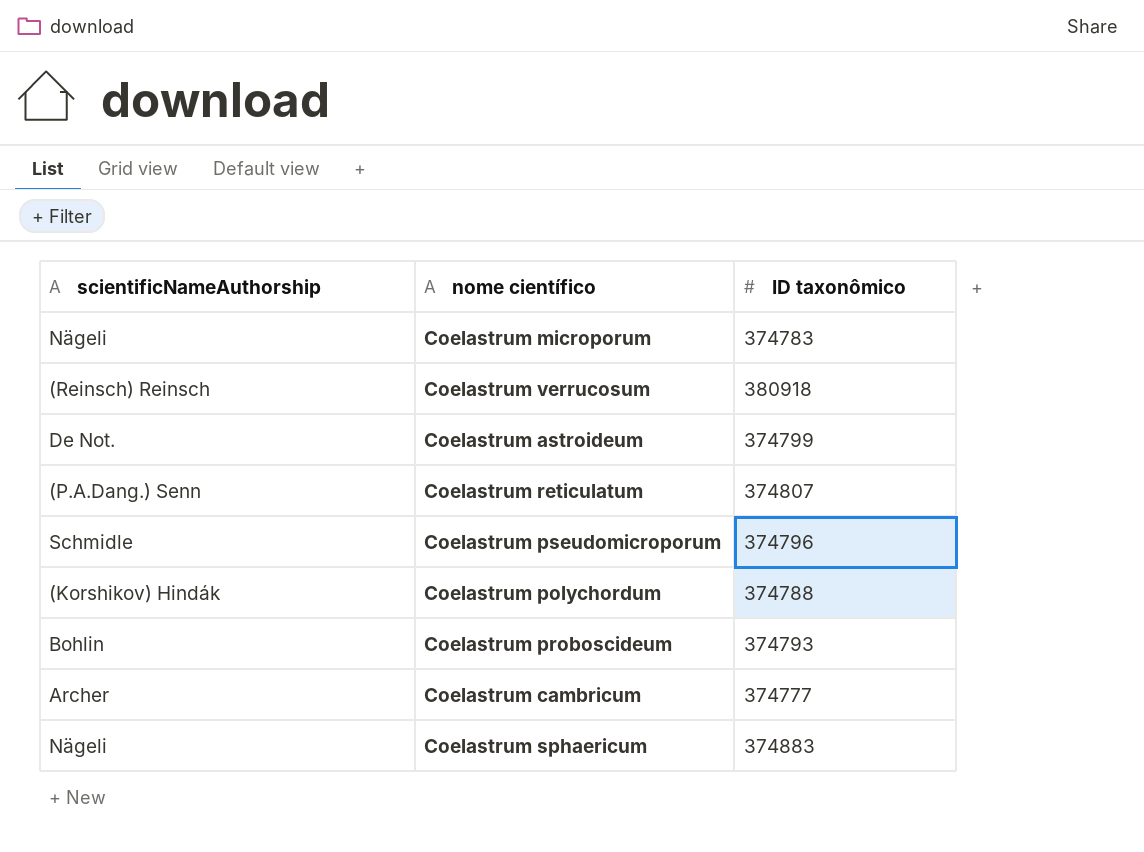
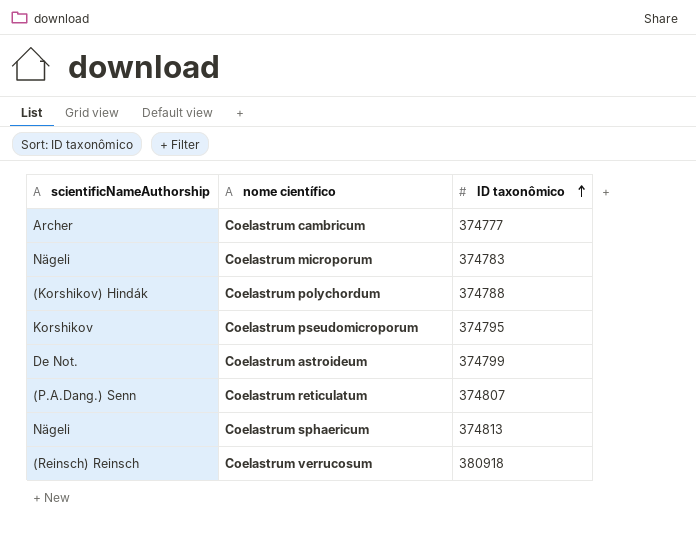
row order: none -> ID taxonômico ascending
row Coelastrum proboscideum: Bohlin | 374793 -> none
Coelastrum pseudomicroporum | scientificNameAuthorship: Schmidle -> Korshikov
Coelastrum pseudomicroporum | ID taxonômico: 374796 -> 374795
Coelastrum sphaericum | ID taxonômico: 374883 -> 374813

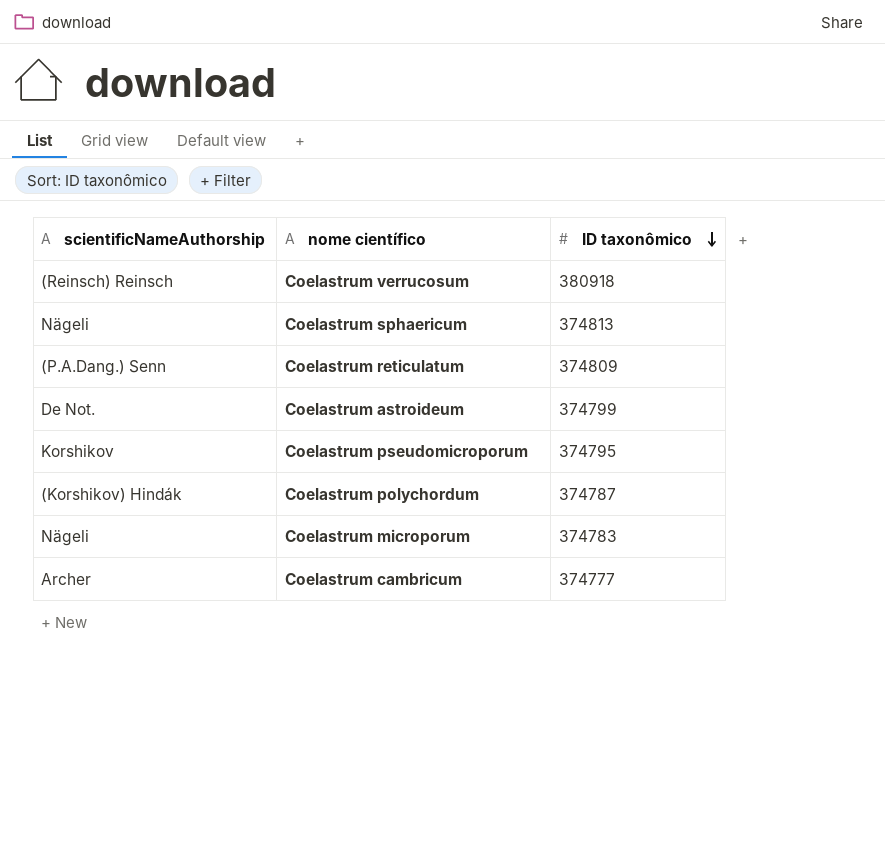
row order: ID taxonômico ascending -> ID taxonômico descending
Coelastrum reticulatum | ID taxonômico: 374807 -> 374809
Coelastrum polychordum | ID taxonômico: 374788 -> 374787

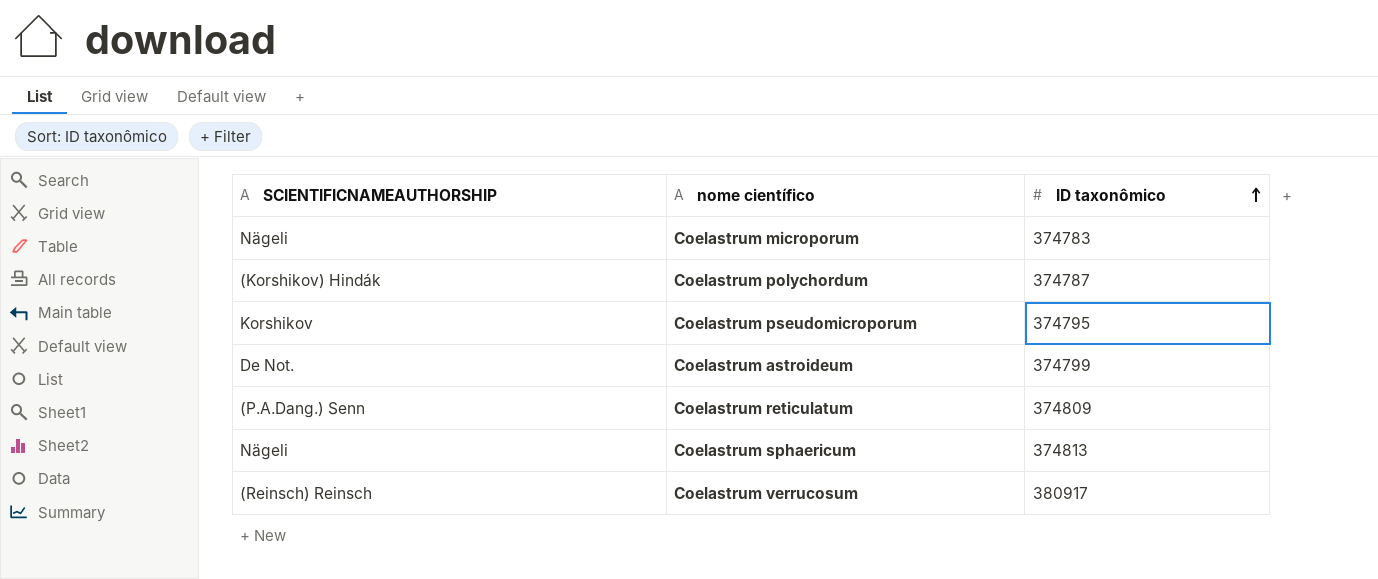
row order: ID taxonômico descending -> ID taxonômico ascending
column name: scientificNameAuthorship -> SCIENTIFICNAMEAUTHORSHIP
row Coelastrum cambricum: Archer | 374777 -> none
Coelastrum verrucosum | ID taxonômico: 380918 -> 380917

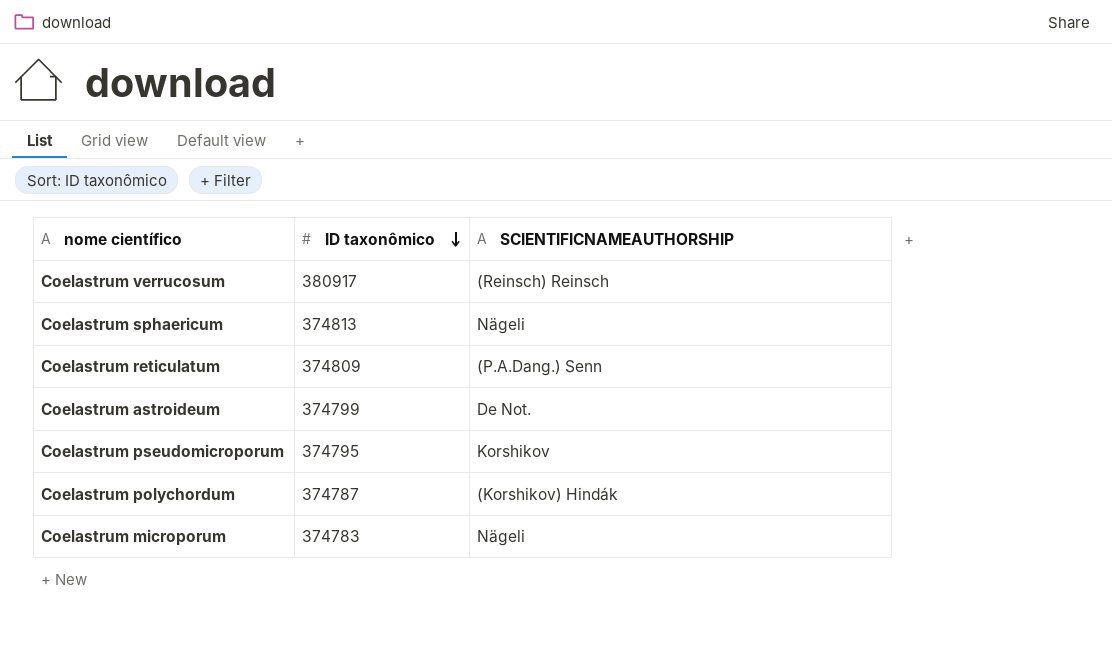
row order: ID taxonômico ascending -> ID taxonômico descending
column SCIENTIFICNAMEAUTHORSHIP | position: 1 -> 3

